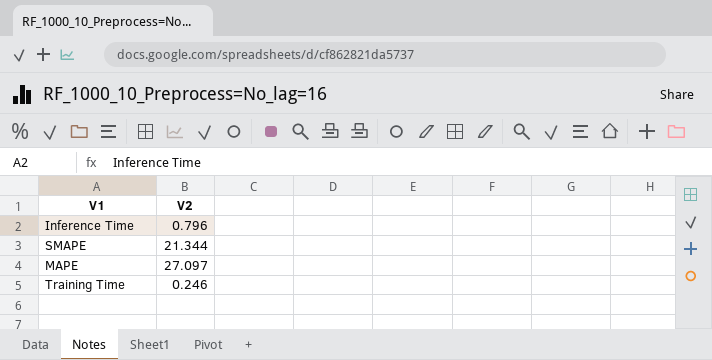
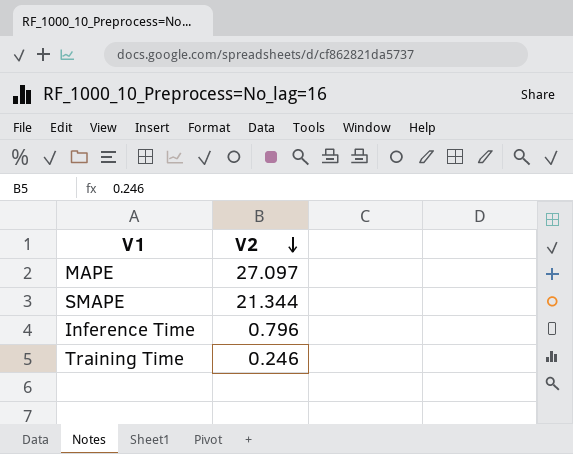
row order: none -> V2 descending

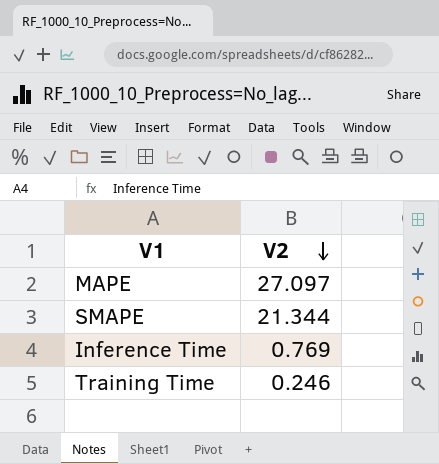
Inference Time | V2: 0.796 -> 0.769

